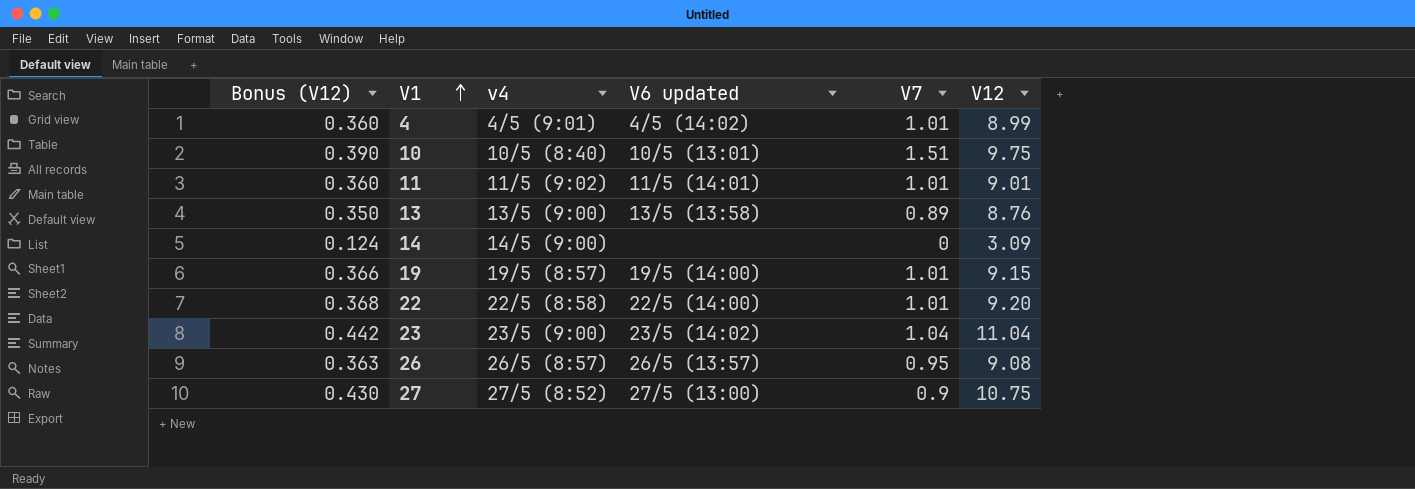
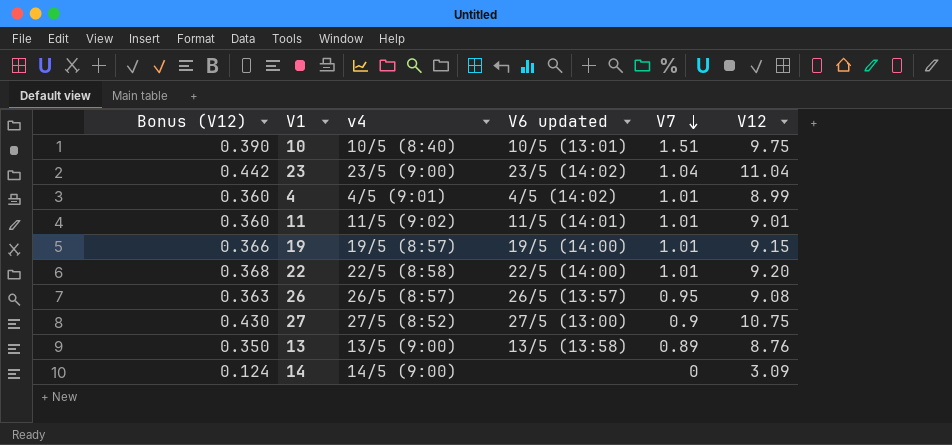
row order: V1 ascending -> V7 descending

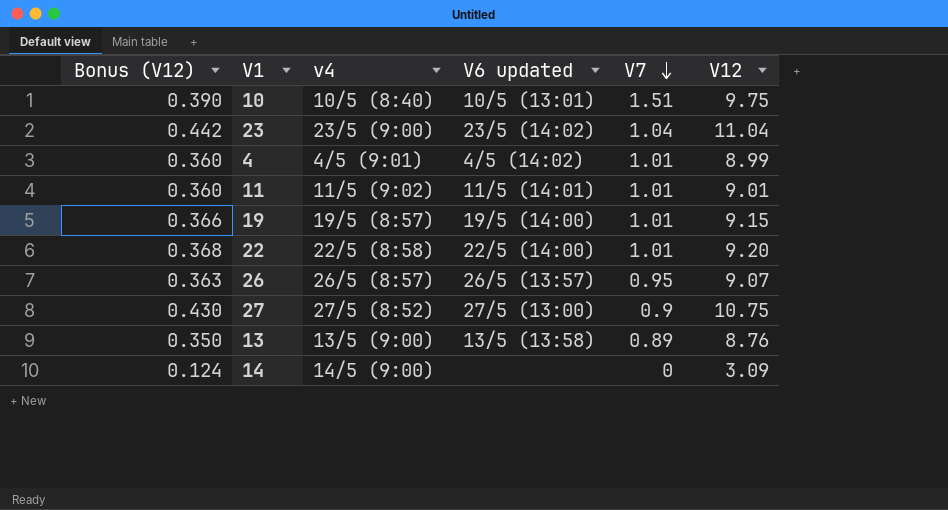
26 | V12: 9.08 -> 9.07

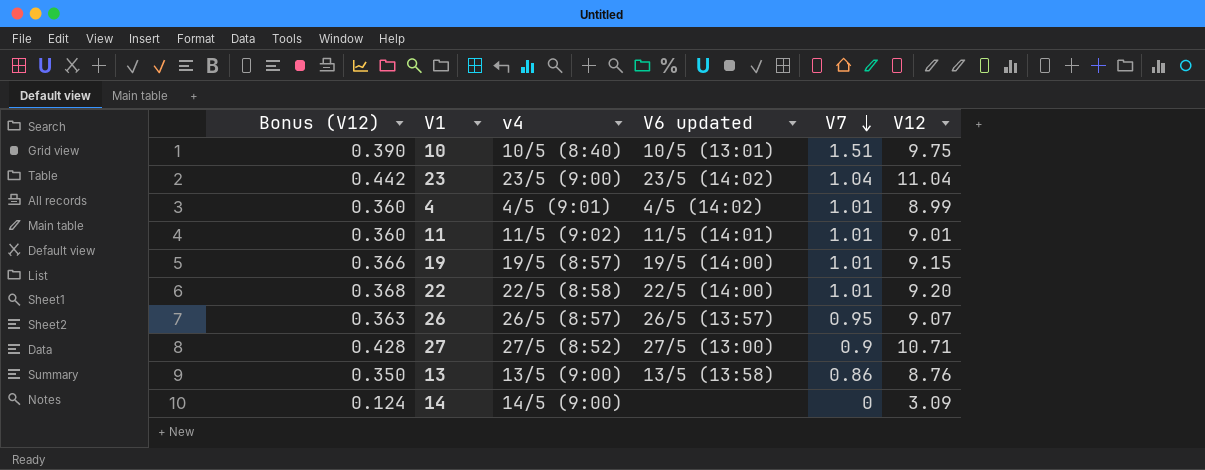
27 | Bonus (V12): 0.430 -> 0.428
27 | V12: 10.75 -> 10.71
13 | V7: 0.89 -> 0.86

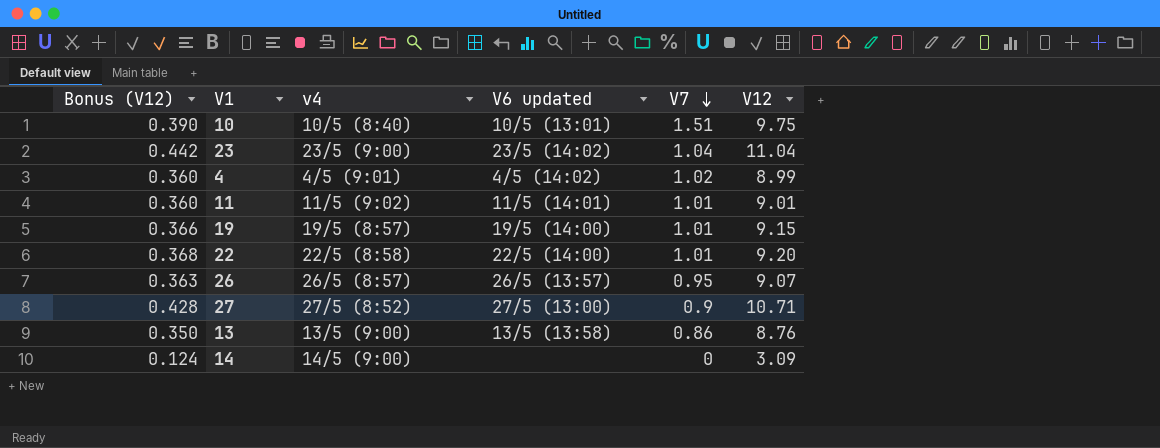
4 | V7: 1.01 -> 1.02

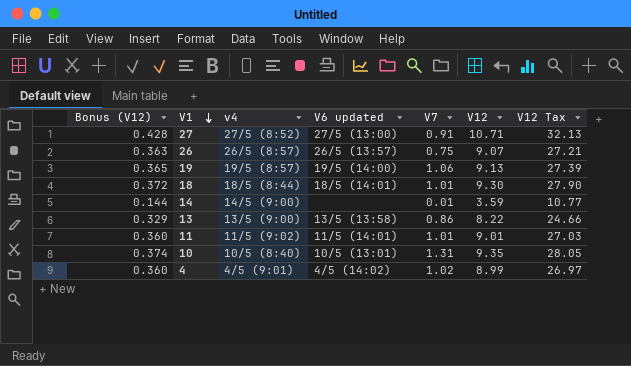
row order: V7 descending -> V1 descending
column V12 Tax | formula: none -> [V12] * 3
row 23: 0.442 | 23/5 (9:00) | 23/5 (14:02) | 1.04 | 11.04 -> none
row 22: 0.368 | 22/5 (8:58) | 22/5 (14:00) | 1.01 | 9.20 -> none
27 | V7: 0.9 -> 0.91
26 | V7: 0.95 -> 0.75
19 | Bonus (V12): 0.366 -> 0.365
19 | V7: 1.01 -> 1.06
19 | V12: 9.15 -> 9.13
row 18: none -> 0.372 | 18/5 (8:44) | 18/5 (14:01) | 1.01 | 9.30 | 27.90
14 | Bonus (V12): 0.124 -> 0.144
14 | V7: 0 -> 0.01
14 | V12: 3.09 -> 3.59
13 | Bonus (V12): 0.350 -> 0.329
13 | V12: 8.76 -> 8.22
10 | Bonus (V12): 0.390 -> 0.374
10 | V7: 1.51 -> 1.31
10 | V12: 9.75 -> 9.35

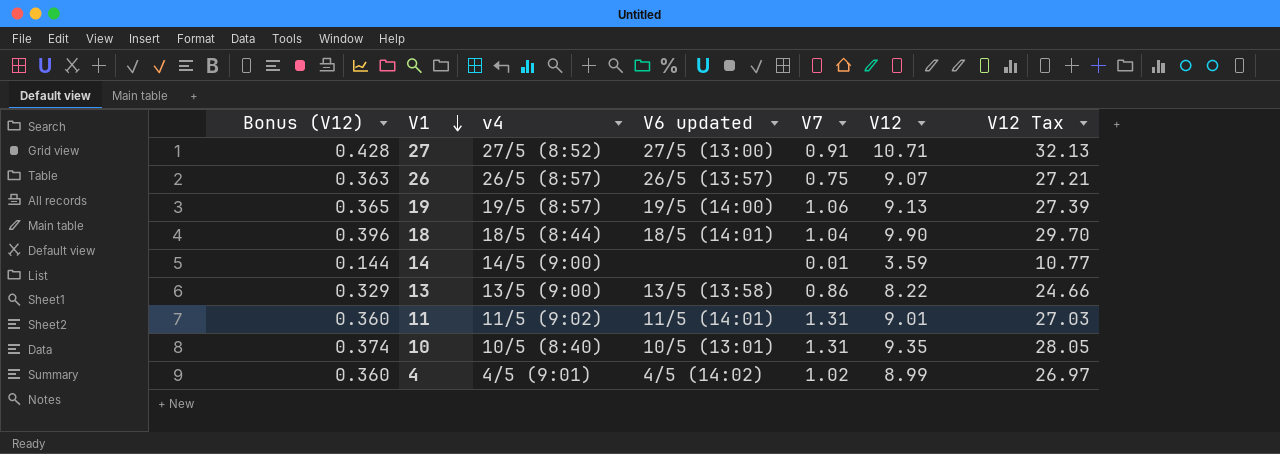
18 | Bonus (V12): 0.372 -> 0.396
18 | V7: 1.01 -> 1.04
18 | V12: 9.30 -> 9.90
18 | V12 Tax: 27.90 -> 29.70
11 | V7: 1.01 -> 1.31

